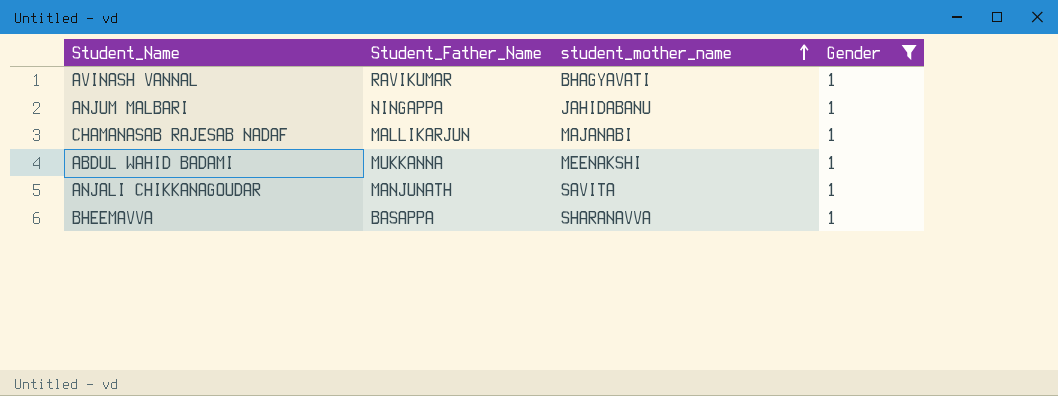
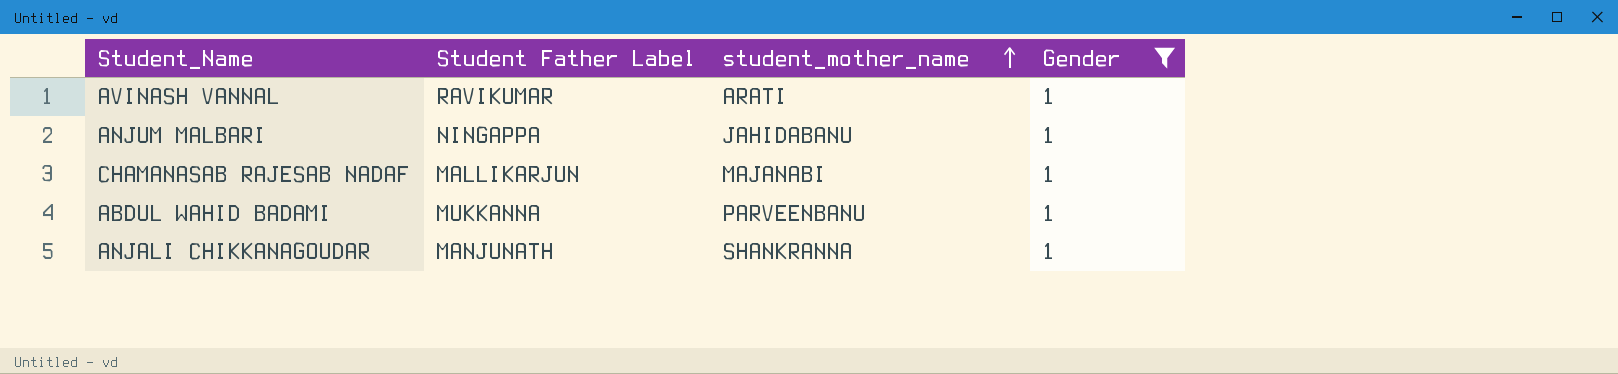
column name: Student_Father_Name -> Student Father Label
row BHEEMAVVA: BASAPPA | SHARANAVVA | 1 -> none
AVINASH VANNAL | student_mother_name: BHAGYAVATI -> ARATI
ABDUL WAHID BADAMI | student_mother_name: MEENAKSHI -> PARVEENBANU
ANJALI CHIKKANAGOUDAR | student_mother_name: SAVITA -> SHANKRANNA

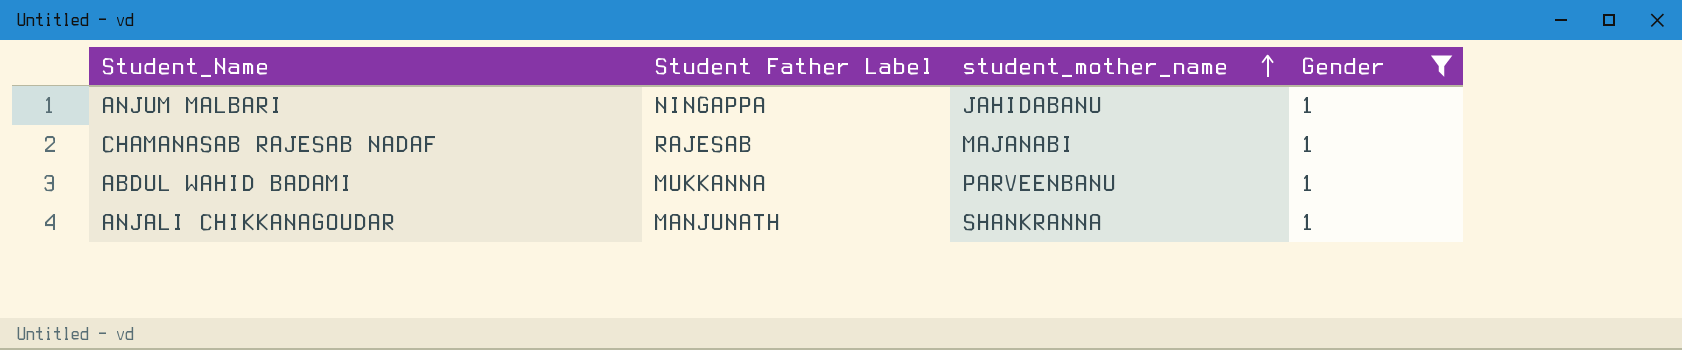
row AVINASH VANNAL: RAVIKUMAR | ARATI | 1 -> none
CHAMANASAB RAJESAB NADAF | Student Father Label: MALLIKARJUN -> RAJESAB

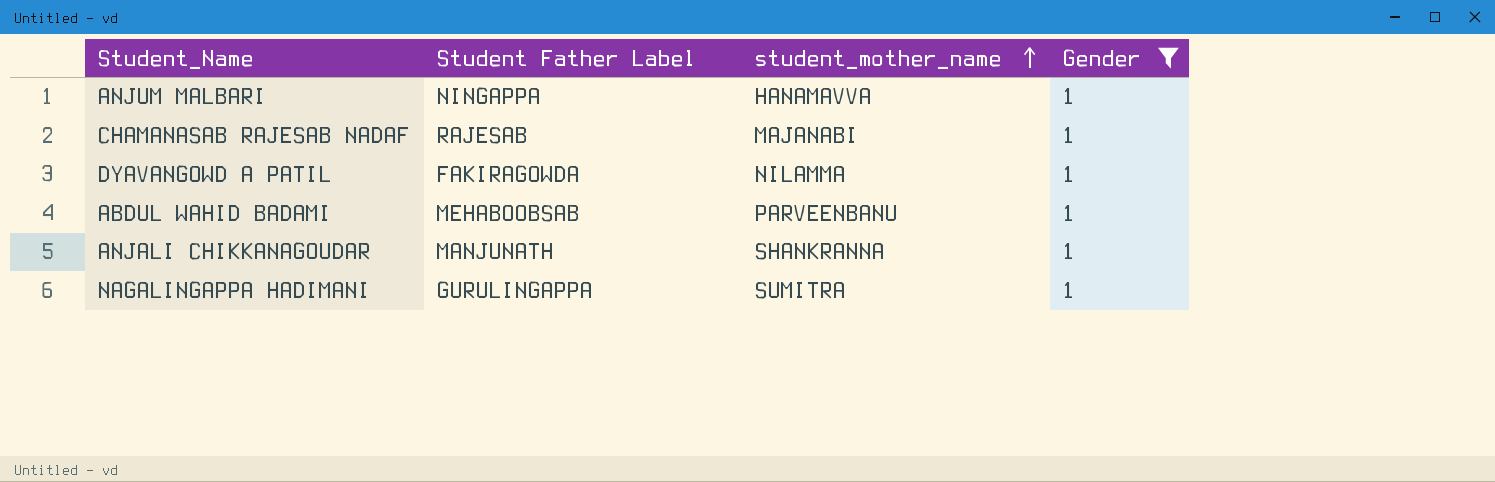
ANJUM MALBARI | student_mother_name: JAHIDABANU -> HANAMAVVA
row DYAVANGOWD A PATIL: none -> FAKIRAGOWDA | NILAMMA | 1
ABDUL WAHID BADAMI | Student Father Label: MUKKANNA -> MEHABOOBSAB
row NAGALINGAPPA HADIMANI: none -> GURULINGAPPA | SUMITRA | 1

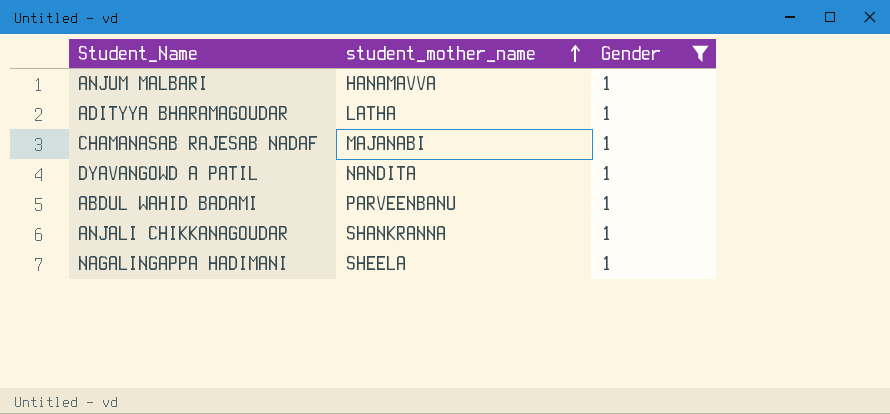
column Student Father Label | position: 2 -> none
row ADITYYA BHARAMAGOUDAR: none -> LATHA | 1
DYAVANGOWD A PATIL | student_mother_name: NILAMMA -> NANDITA
NAGALINGAPPA HADIMANI | student_mother_name: SUMITRA -> SHEELA

